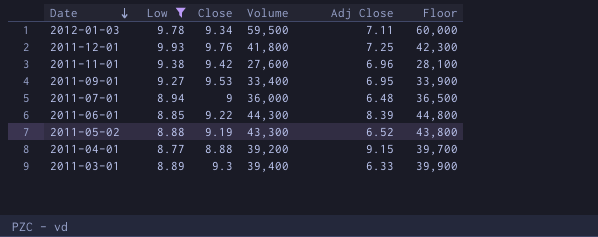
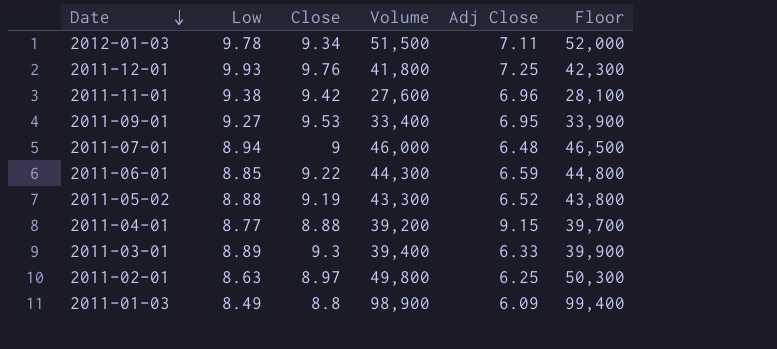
filter: Low >= 8.77 -> none
2012-01-03 | Volume: 59,500 -> 51,500
2012-01-03 | Floor: 60,000 -> 52,000
2011-07-01 | Volume: 36,000 -> 46,000
2011-07-01 | Floor: 36,500 -> 46,500
2011-06-01 | Adj Close: 8.39 -> 6.59

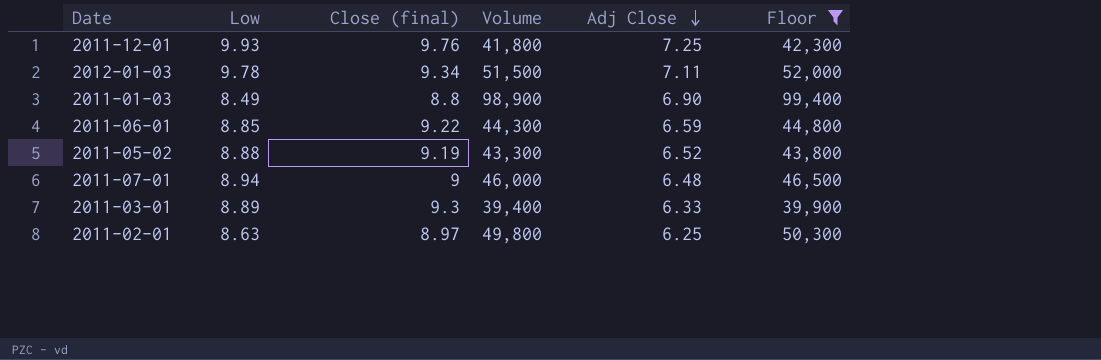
filter: none -> Floor >= 39,900
row order: Date descending -> Adj Close descending
column name: Close -> Close (final)
2011-01-03 | Adj Close: 6.09 -> 6.90

